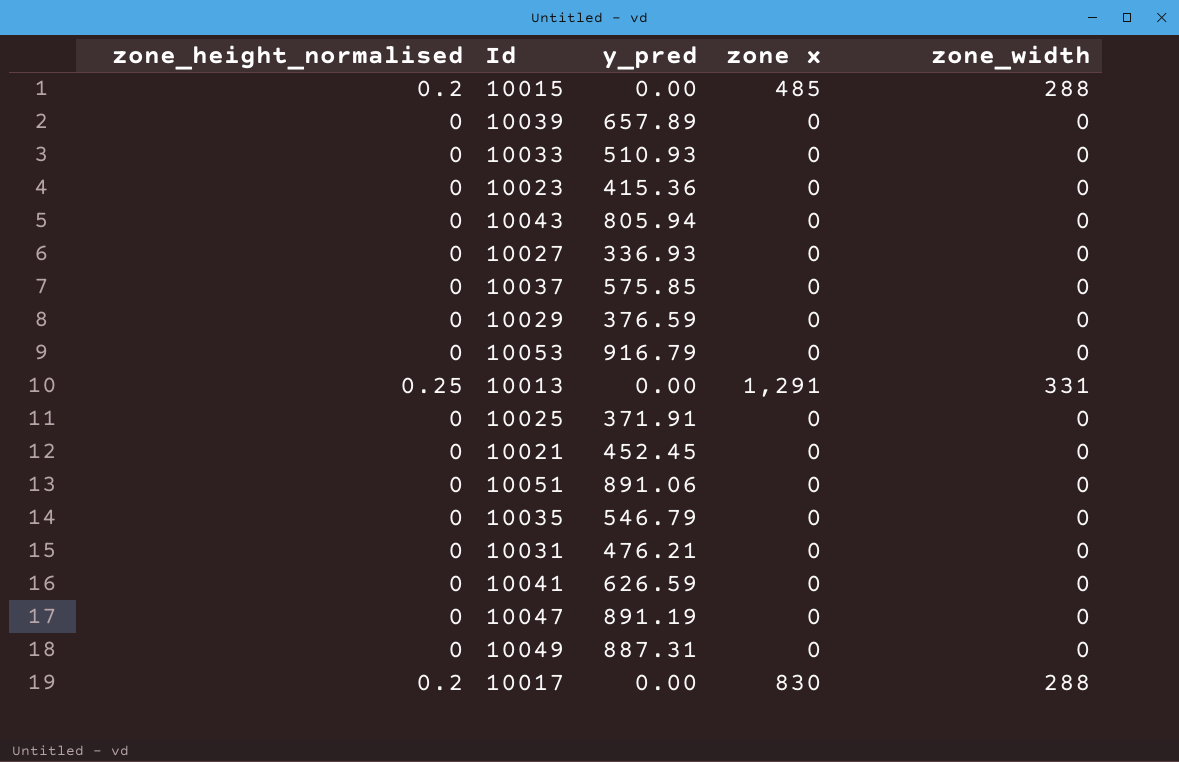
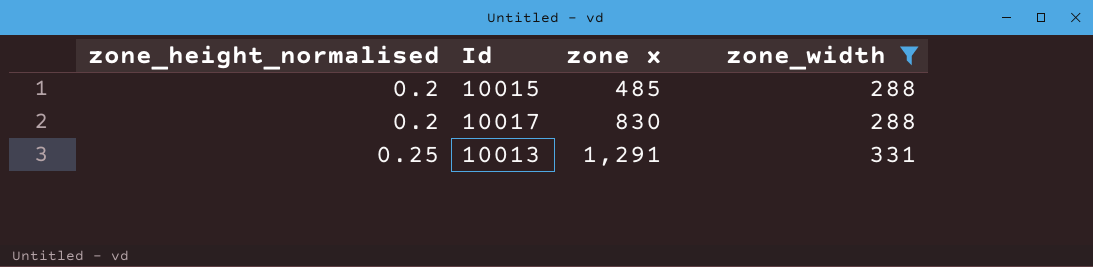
filter: none -> zone_width != 0
row order: none -> zone_height_normalised ascending
column y_pred | position: 3 -> none

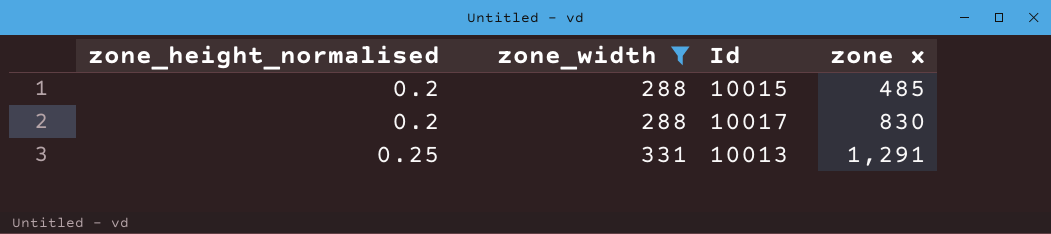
column zone_width | position: 4 -> 2

